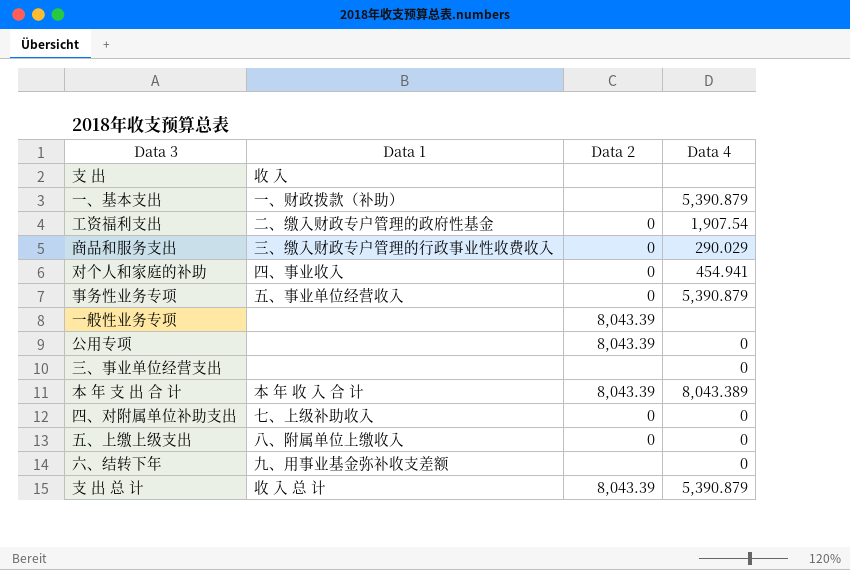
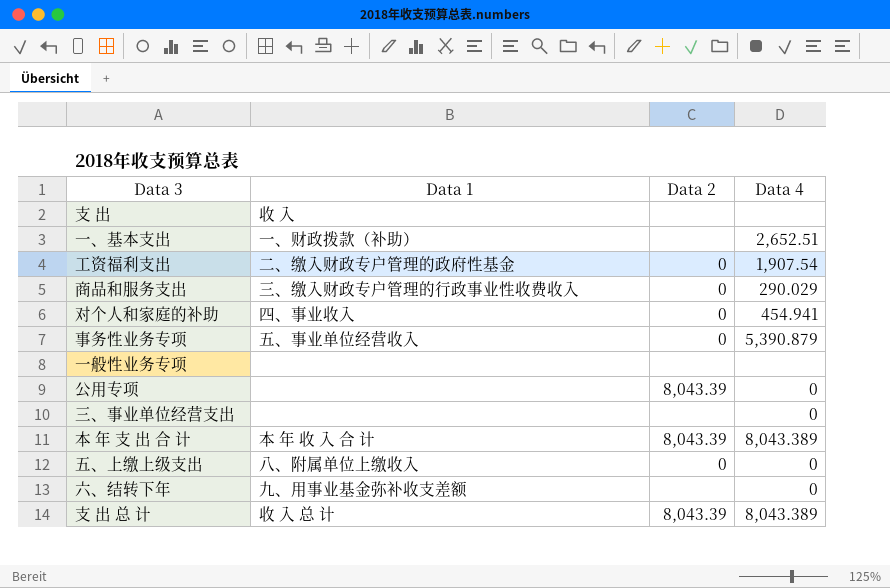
row 四、对附属单位补助支出: 七、上级补助收入 | 0 | 0 -> none
一、基本支出 | Data 4: 5,390.879 -> 2,652.51
一般性业务专项 | Data 2: 8,043.39 -> none
支 出 总 计 | Data 4: 5,390.879 -> 8,043.389

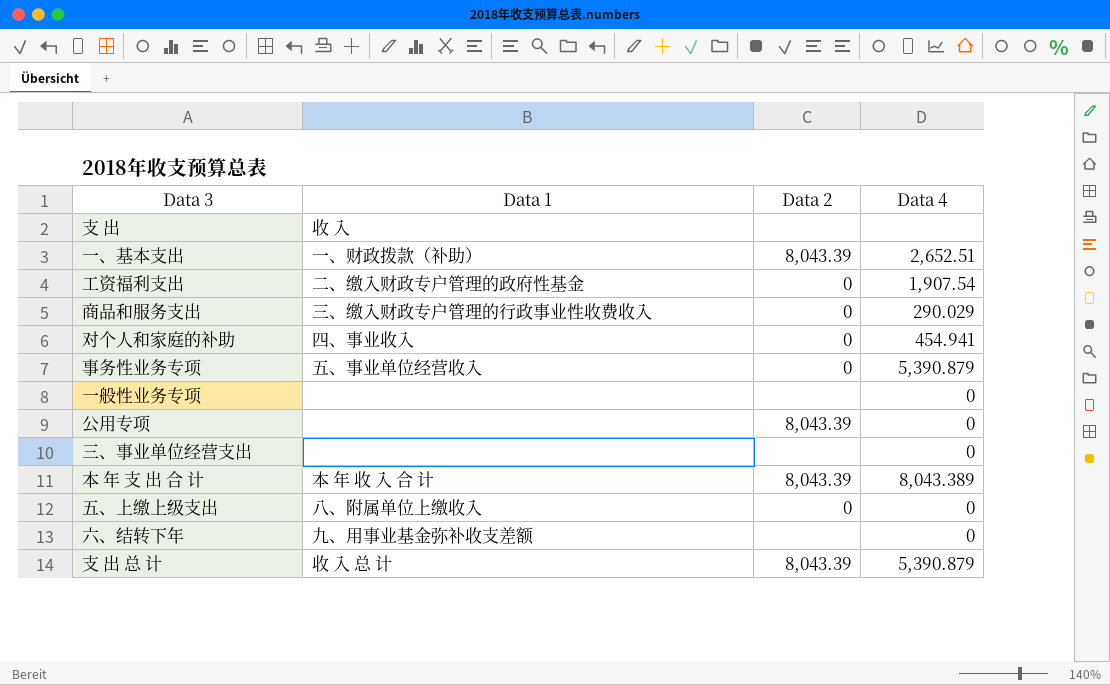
一、基本支出 | Data 2: none -> 8,043.39
一般性业务专项 | Data 4: none -> 0
支 出 总 计 | Data 4: 8,043.389 -> 5,390.879

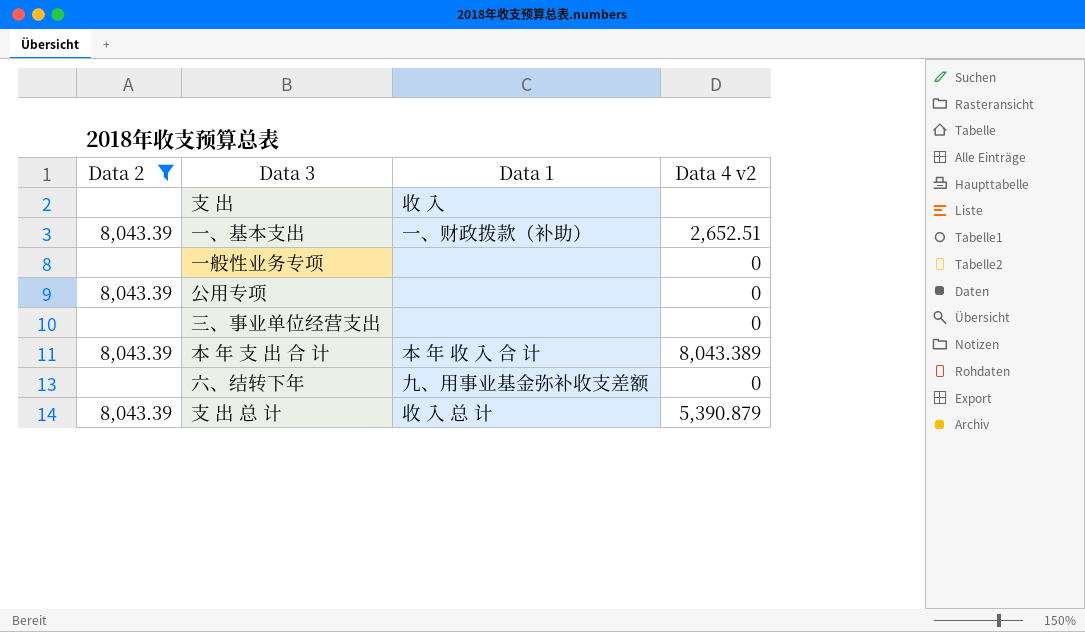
filter: none -> Data 2 != 0
column Data 2 | position: 3 -> 1
column name: Data 4 -> Data 4 v2

